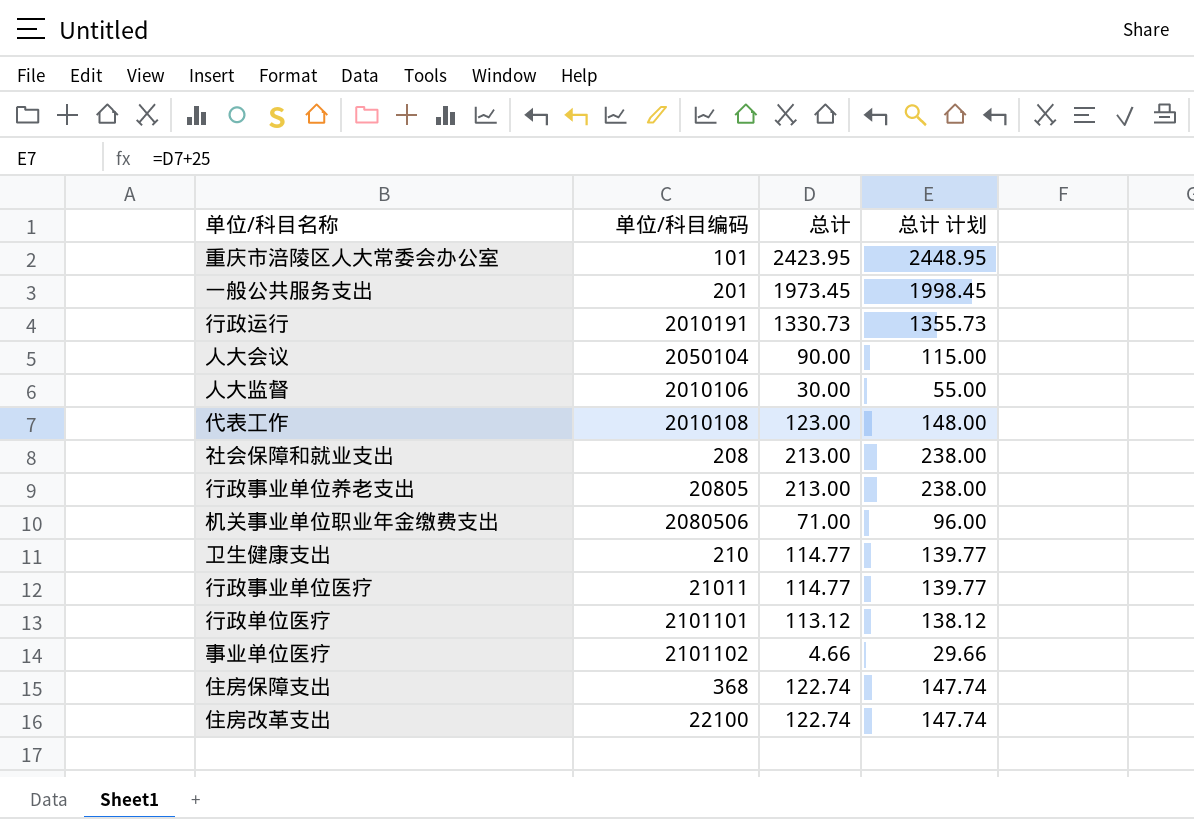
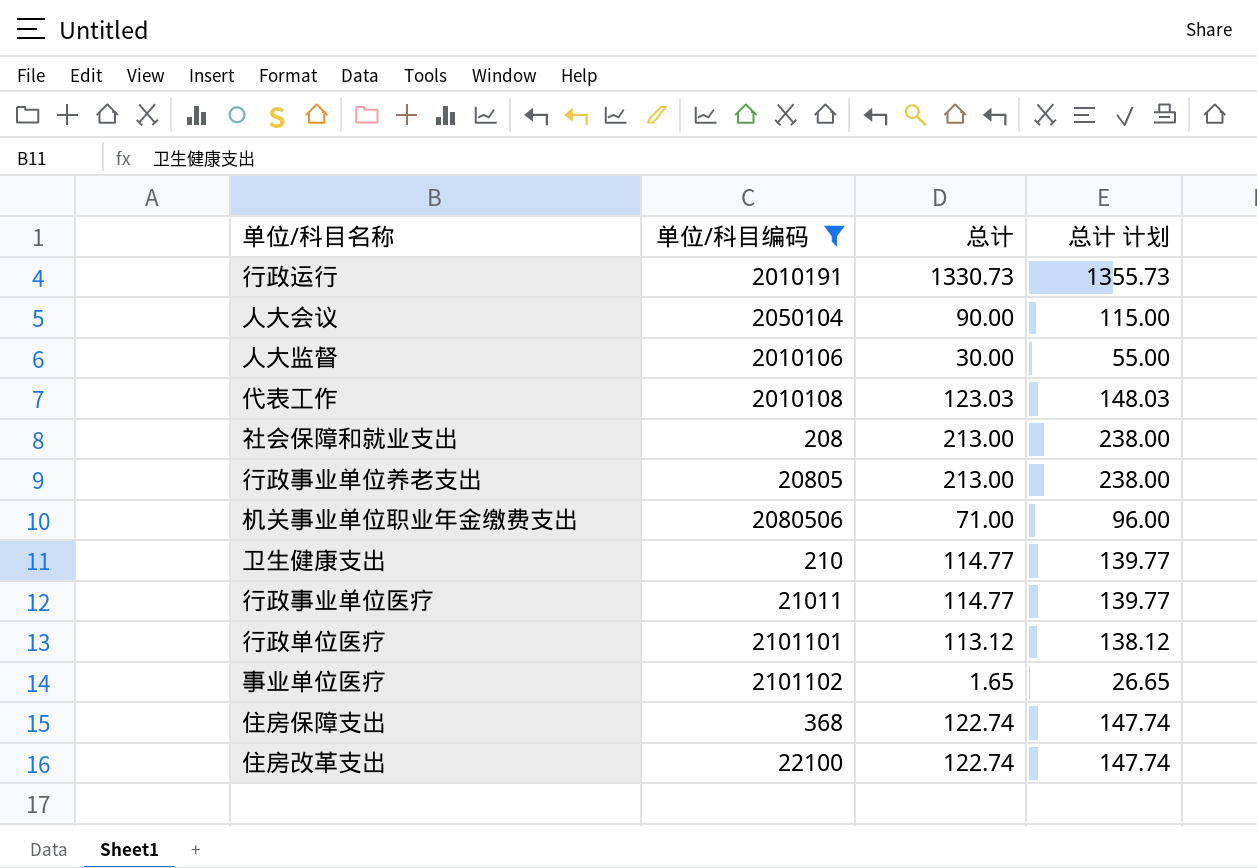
filter: none -> 单位/科目编码 >= 208
代表工作 | 总计: 123.00 -> 123.03
代表工作 | 总计 计划: 148.00 -> 148.03
事业单位医疗 | 总计: 4.66 -> 1.65
事业单位医疗 | 总计 计划: 29.66 -> 26.65

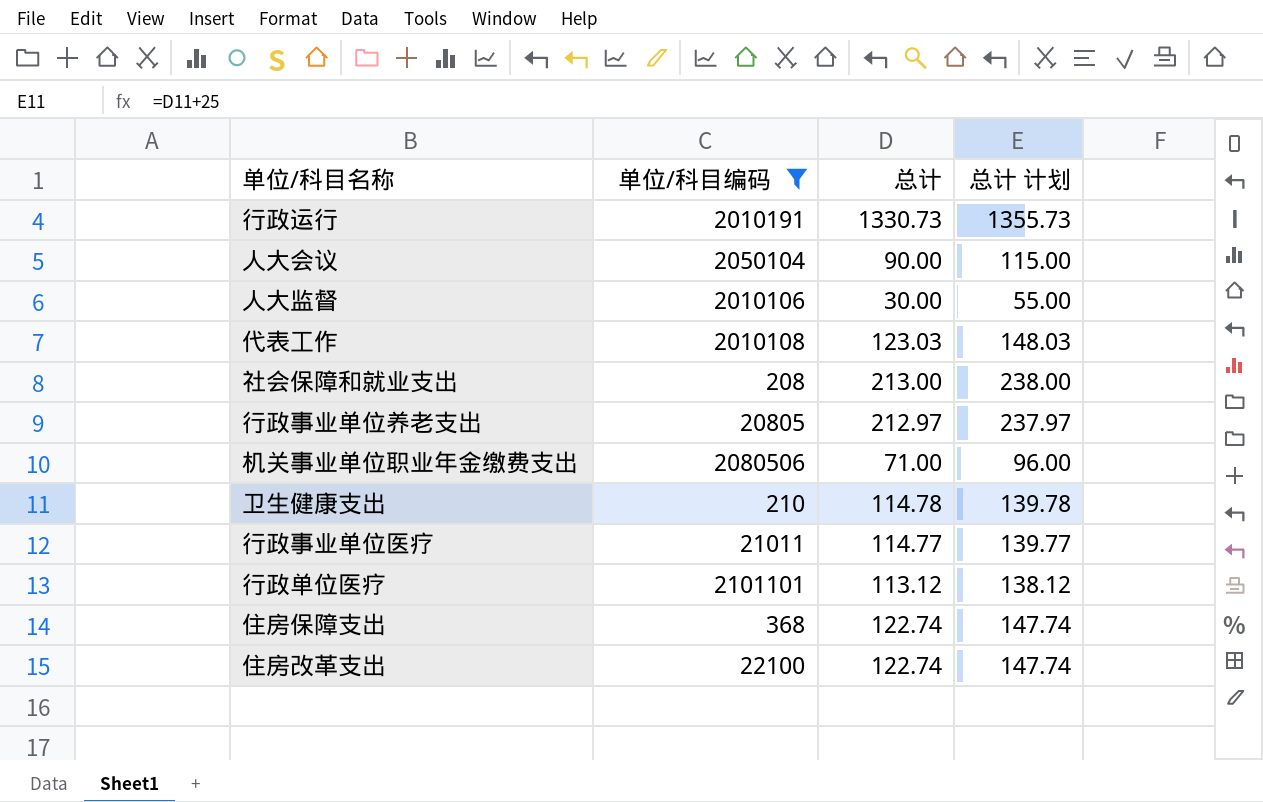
row 事业单位医疗: 2101102 | 1.65 | 26.65 -> none
行政事业单位养老支出 | 总计: 213.00 -> 212.97
行政事业单位养老支出 | 总计 计划: 238.00 -> 237.97
卫生健康支出 | 总计: 114.77 -> 114.78
卫生健康支出 | 总计 计划: 139.77 -> 139.78

